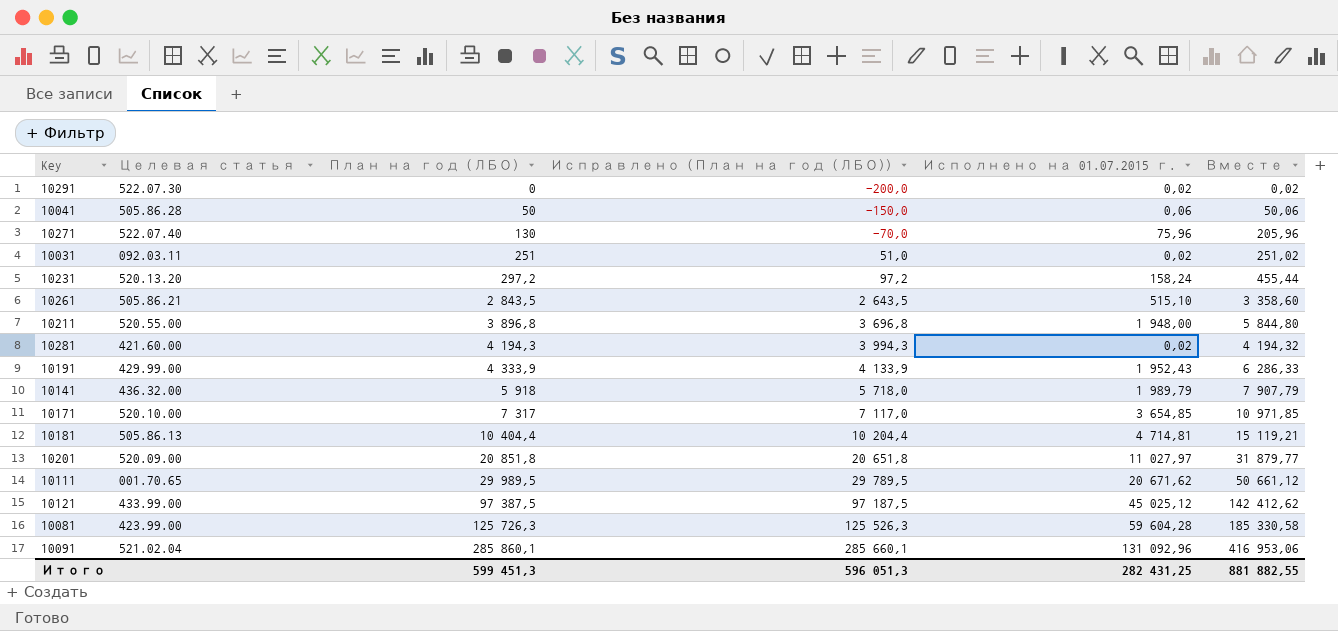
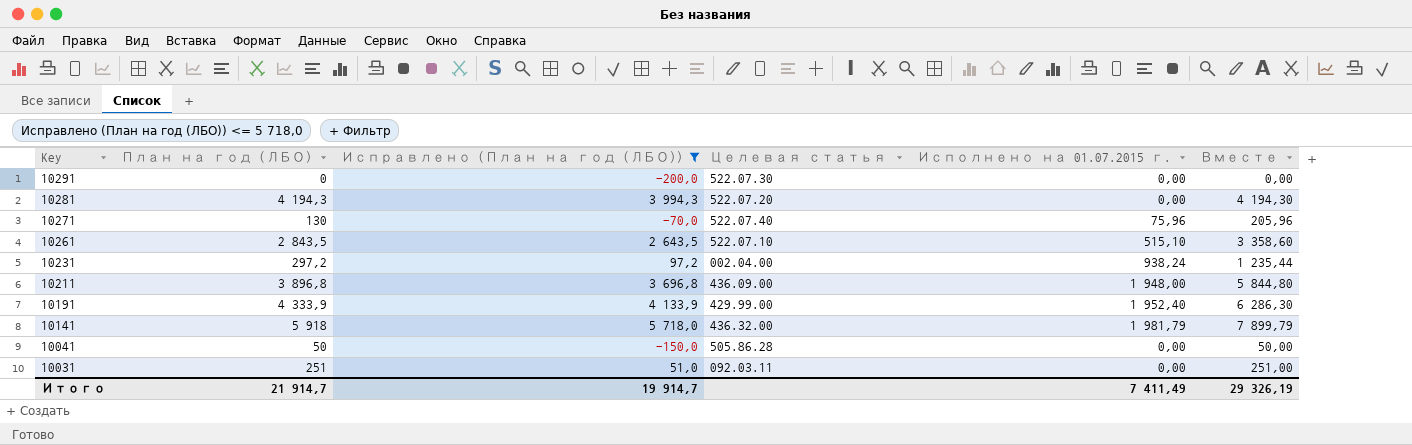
filter: none -> Исправлено (План на год (ЛБО)) <= 5 718,0
row order: План на год (ЛБО) ascending -> Key descending
column Целевая статья | position: 2 -> 4
10291 | Исполнено на 01.07.2015 г.: 0,02 -> 0,00
10291 | Вместе: 0,02 -> 0,00
10281 | Целевая статья: 421.60.00 -> 522.07.20
10281 | Исполнено на 01.07.2015 г.: 0,02 -> 0,00
10281 | Вместе: 4 194,32 -> 4 194,30
10261 | Целевая статья: 505.86.21 -> 522.07.10
10231 | Целевая статья: 520.13.20 -> 002.04.00
10231 | Исполнено на 01.07.2015 г.: 158,24 -> 938,24
10231 | Вместе: 455,44 -> 1 235,44
10211 | Целевая статья: 520.55.00 -> 436.09.00
10191 | Исполнено на 01.07.2015 г.: 1 952,43 -> 1 952,40
10191 | Вместе: 6 286,33 -> 6 286,30
10141 | Исполнено на 01.07.2015 г.: 1 989,79 -> 1 981,79
10141 | Вместе: 7 907,79 -> 7 899,79
10041 | Исполнено на 01.07.2015 г.: 0,06 -> 0,00
10041 | Вместе: 50,06 -> 50,00
10031 | Исполнено на 01.07.2015 г.: 0,02 -> 0,00
10031 | Вместе: 251,02 -> 251,00
Итого | План на год (ЛБО): 599 451,3 -> 21 914,7
Итого | Исправлено (План на год (ЛБО)): 596 051,3 -> 19 914,7
Итого | Исполнено на 01.07.2015 г.: 282 431,25 -> 7 411,49
Итого | Вместе: 881 882,55 -> 29 326,19

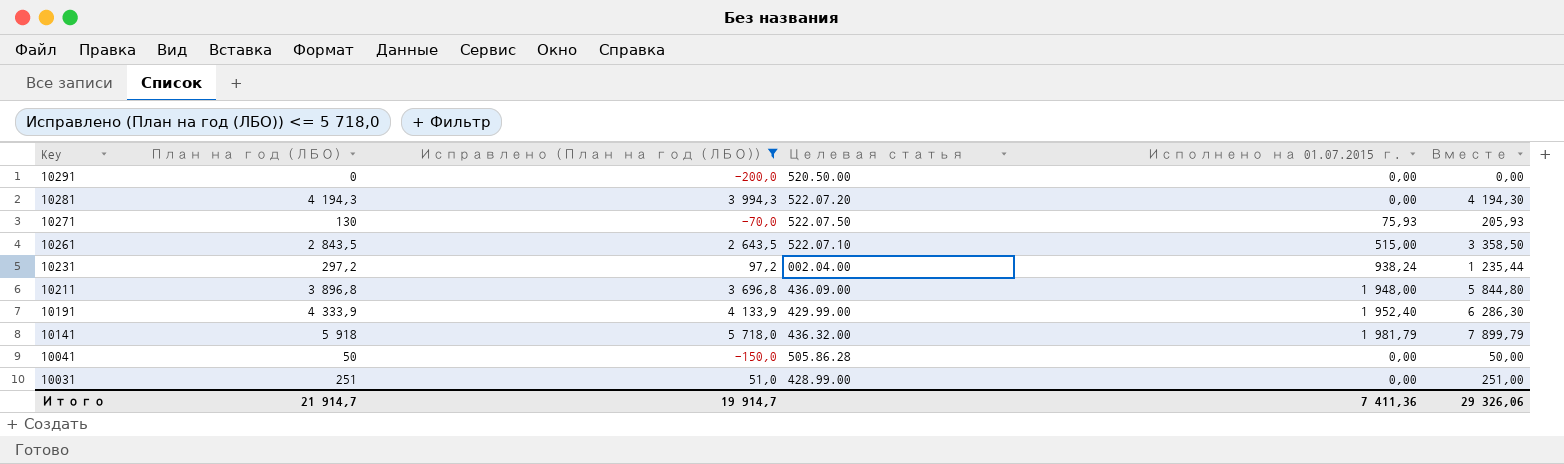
10291 | Целевая статья: 522.07.30 -> 520.50.00
10271 | Целевая статья: 522.07.40 -> 522.07.50
10271 | Исполнено на 01.07.2015 г.: 75,96 -> 75,93
10271 | Вместе: 205,96 -> 205,93
10261 | Исполнено на 01.07.2015 г.: 515,10 -> 515,00
10261 | Вместе: 3 358,60 -> 3 358,50
10031 | Целевая статья: 092.03.11 -> 428.99.00
Итого | Исполнено на 01.07.2015 г.: 7 411,49 -> 7 411,36
Итого | Вместе: 29 326,19 -> 29 326,06

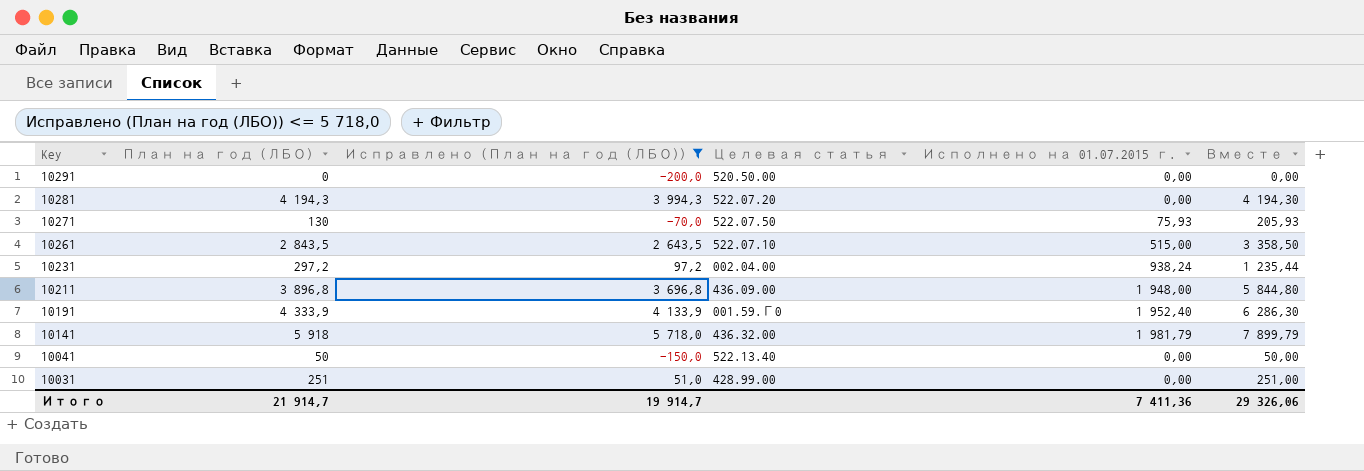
10191 | Целевая статья: 429.99.00 -> 001.59.Г0
10041 | Целевая статья: 505.86.28 -> 522.13.40

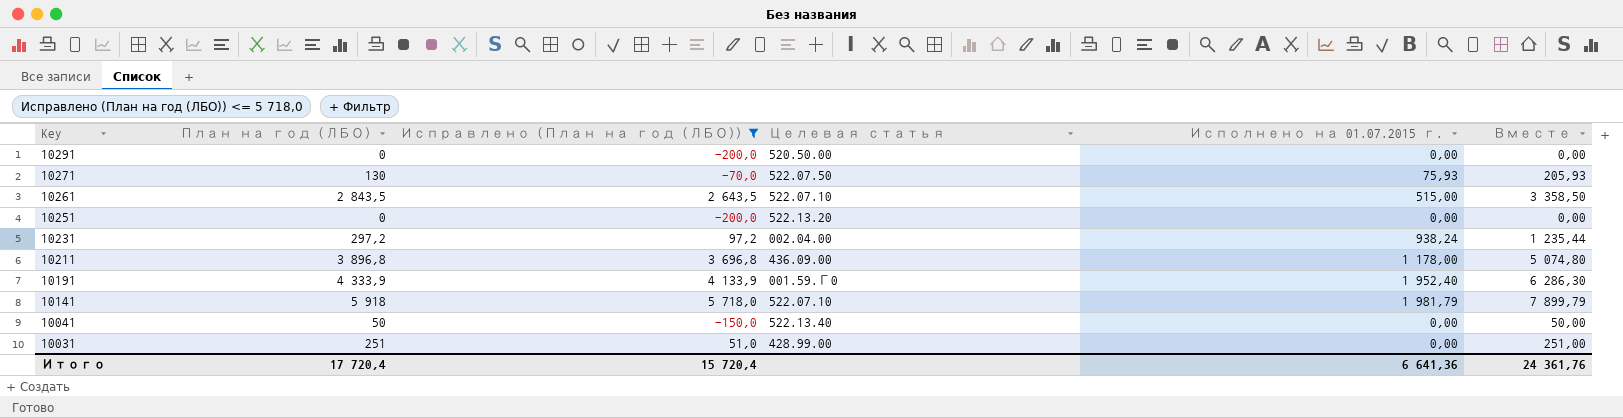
row 10281: 4 194,3 | 3 994,3 | 522.07.20 | 0,00 | 4 194,30 -> none
row 10251: none -> 0 | -200,0 | 522.13.20 | 0,00 | 0,00
10211 | Исполнено на 01.07.2015 г.: 1 948,00 -> 1 178,00
10211 | Вместе: 5 844,80 -> 5 074,80
10141 | Целевая статья: 436.32.00 -> 522.07.10
Итого | План на год (ЛБО): 21 914,7 -> 17 720,4
Итого | Исправлено (План на год (ЛБО)): 19 914,7 -> 15 720,4
Итого | Исполнено на 01.07.2015 г.: 7 411,36 -> 6 641,36
Итого | Вместе: 29 326,06 -> 24 361,76

